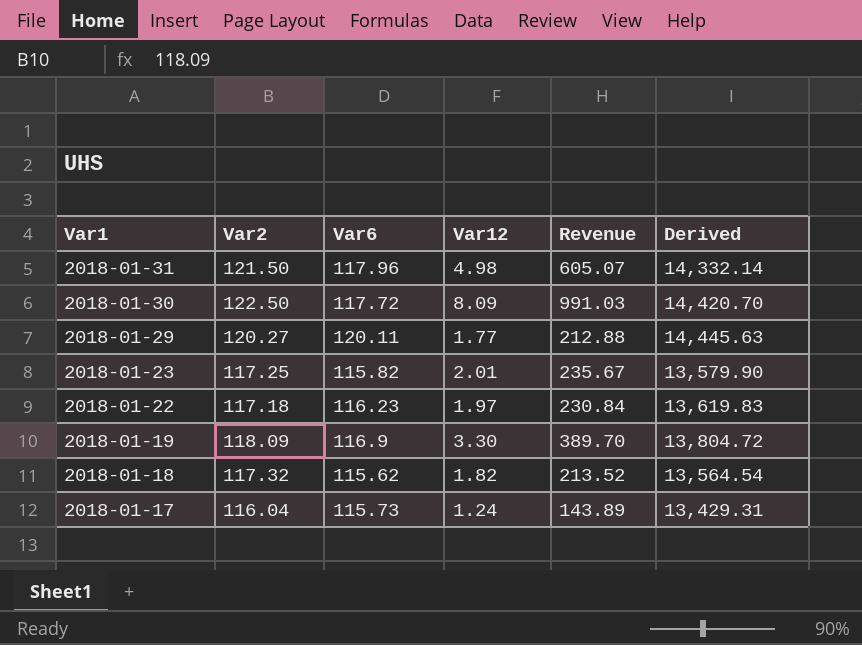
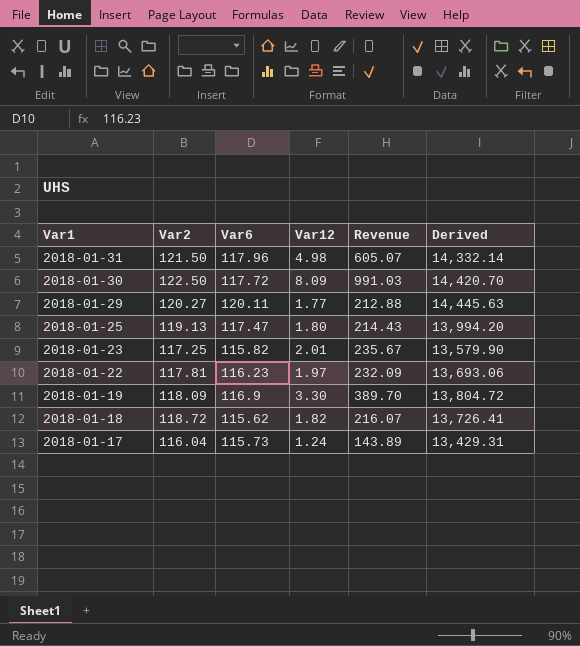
row 2018-01-25: none -> 119.13 | 117.47 | 1.80 | 214.43 | 13,994.20
2018-01-22 | Var2: 117.18 -> 117.81
2018-01-22 | Revenue: 230.84 -> 232.09
2018-01-22 | Derived: 13,619.83 -> 13,693.06
2018-01-18 | Var2: 117.32 -> 118.72
2018-01-18 | Revenue: 213.52 -> 216.07
2018-01-18 | Derived: 13,564.54 -> 13,726.41

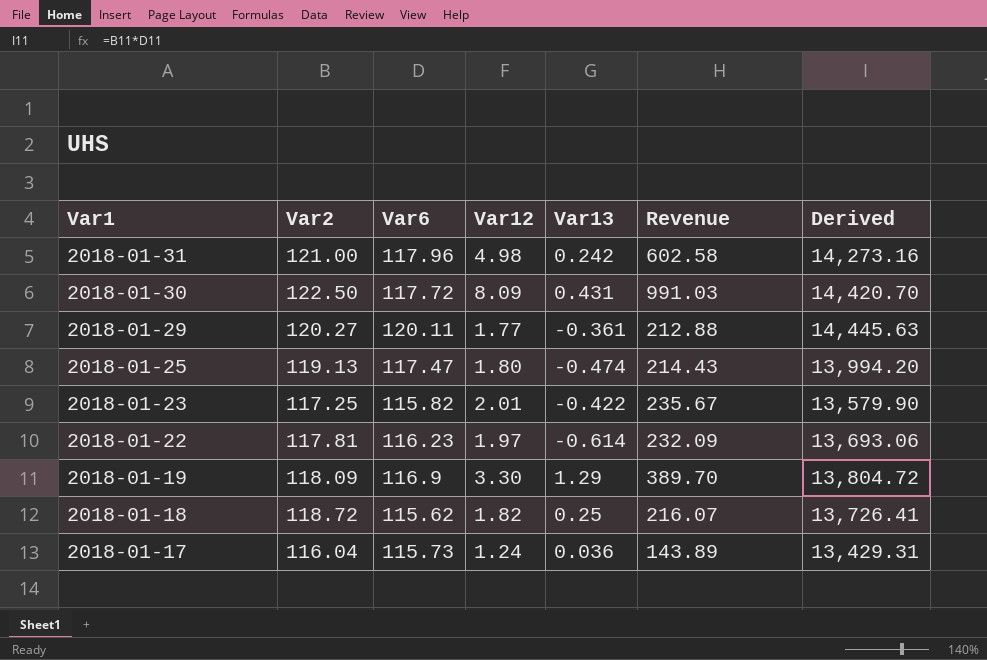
column Var13 | position: none -> 5
2018-01-31 | Var2: 121.50 -> 121.00
2018-01-31 | Revenue: 605.07 -> 602.58
2018-01-31 | Derived: 14,332.14 -> 14,273.16

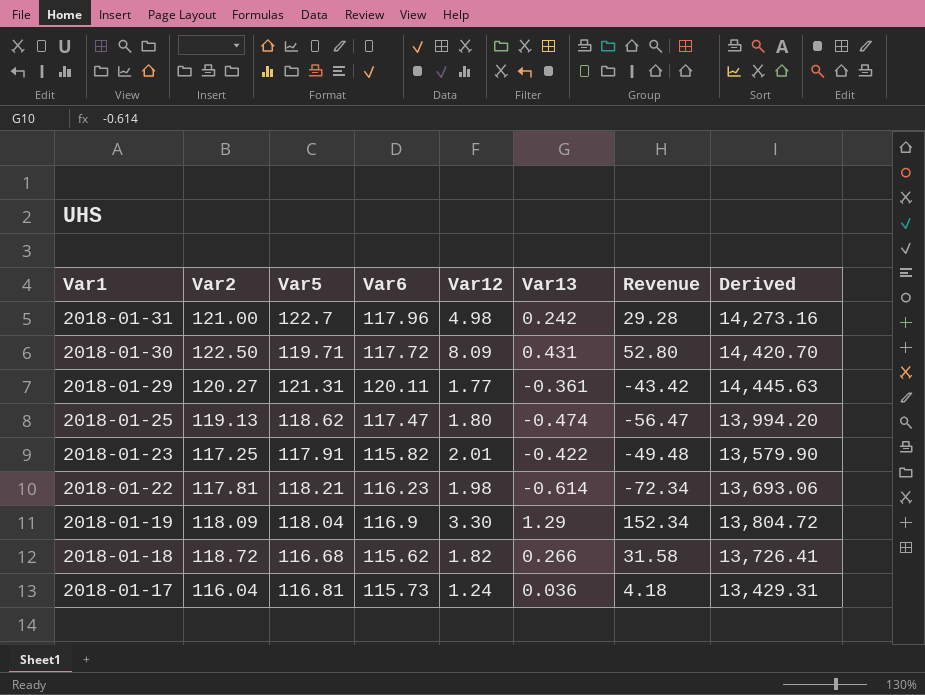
column Var5 | position: none -> 3
column Revenue | formula: [Var2] * [Var12] -> [Var2] * [Var13]
2018-01-22 | Var12: 1.97 -> 1.98
2018-01-18 | Var13: 0.25 -> 0.266

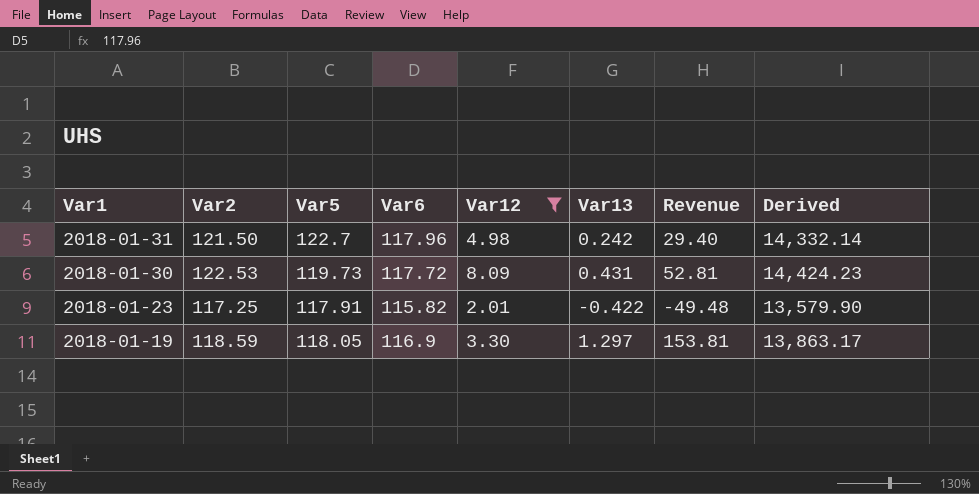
filter: none -> Var12 >= 2.01
2018-01-31 | Var2: 121.00 -> 121.50
2018-01-31 | Revenue: 29.28 -> 29.40
2018-01-31 | Derived: 14,273.16 -> 14,332.14
2018-01-30 | Var2: 122.50 -> 122.53
2018-01-30 | Var5: 119.71 -> 119.73
2018-01-30 | Revenue: 52.80 -> 52.81
2018-01-30 | Derived: 14,420.70 -> 14,424.23
2018-01-19 | Var2: 118.09 -> 118.59
2018-01-19 | Var5: 118.04 -> 118.05
2018-01-19 | Var13: 1.29 -> 1.297
2018-01-19 | Revenue: 152.34 -> 153.81
2018-01-19 | Derived: 13,804.72 -> 13,863.17

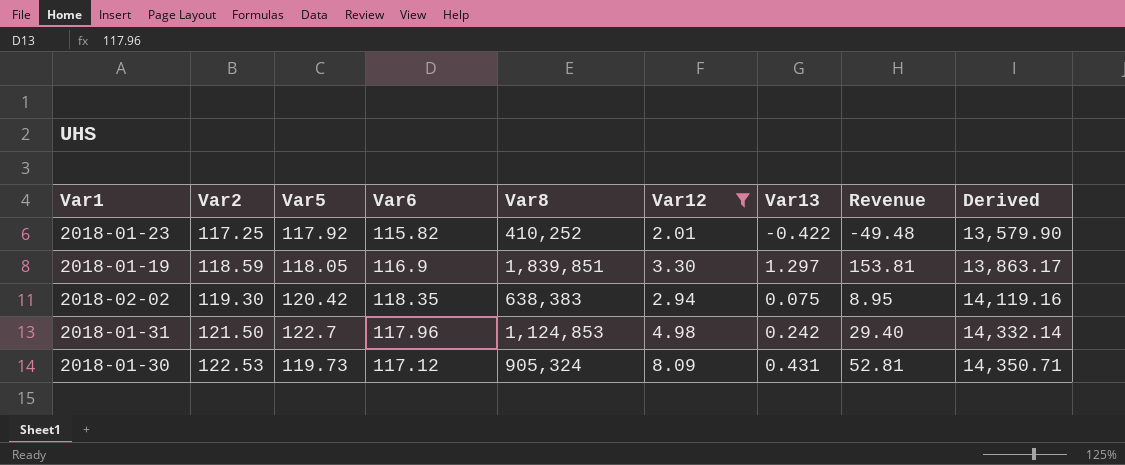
row order: Var1 descending -> Var2 ascending
column Var8 | position: none -> 5
2018-01-23 | Var5: 117.91 -> 117.92
row 2018-02-02: none -> 119.30 | 120.42 | 118.35 | 638,383 | 2.94 | 0.075 | 8.95 | 14,119.16
2018-01-30 | Var6: 117.72 -> 117.12
2018-01-30 | Derived: 14,424.23 -> 14,350.71

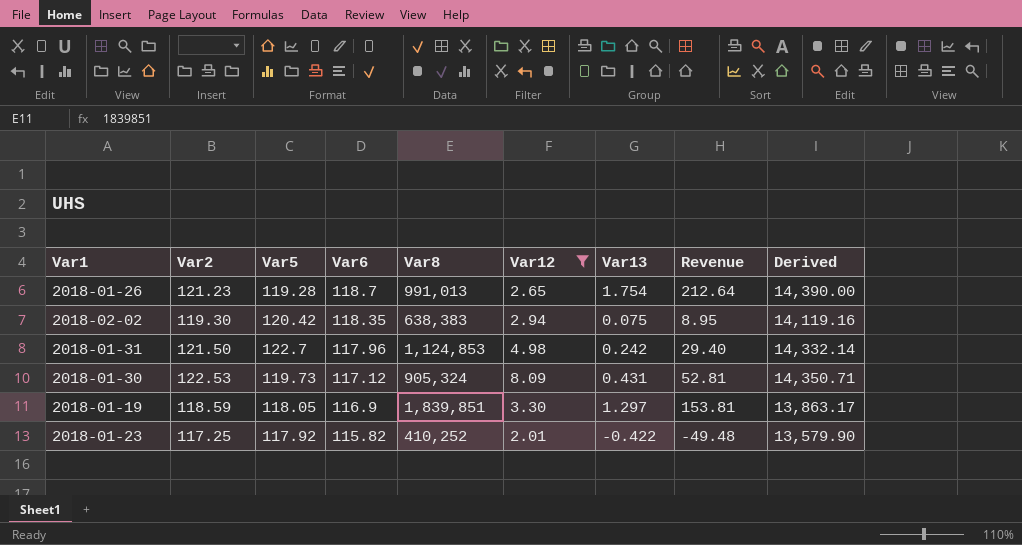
row order: Var2 ascending -> Var6 descending
row 2018-01-26: none -> 121.23 | 119.28 | 118.7 | 991,013 | 2.65 | 1.754 | 212.64 | 14,390.00

